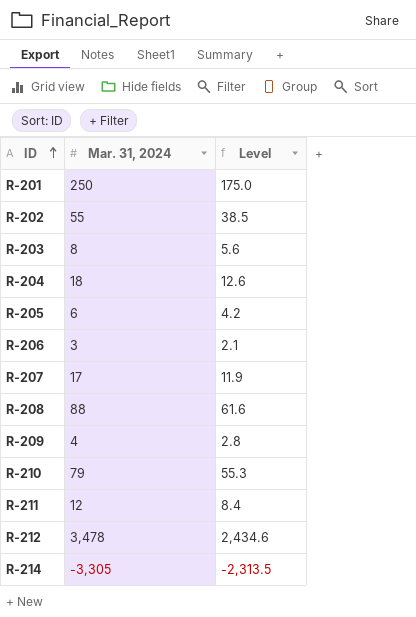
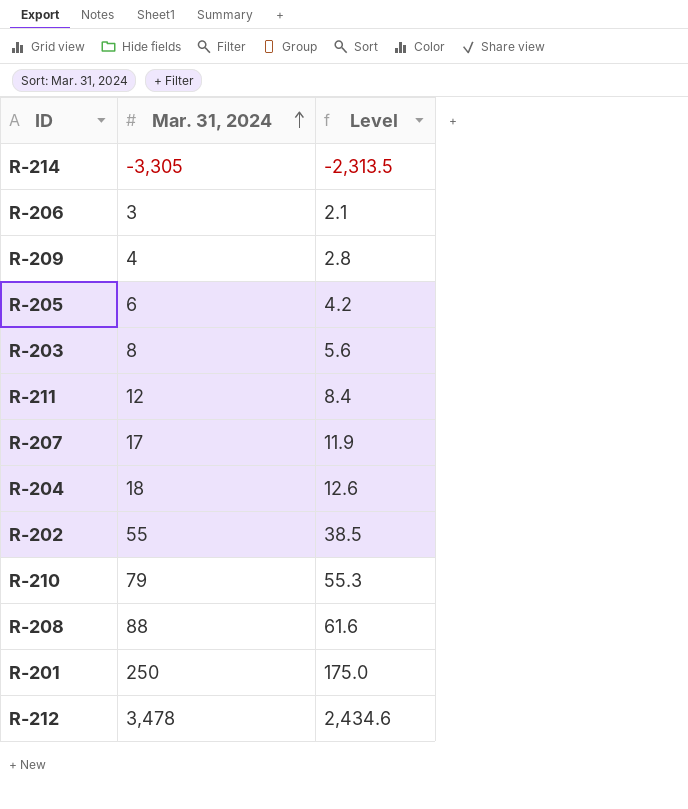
row order: ID ascending -> Mar. 31, 2024 ascending

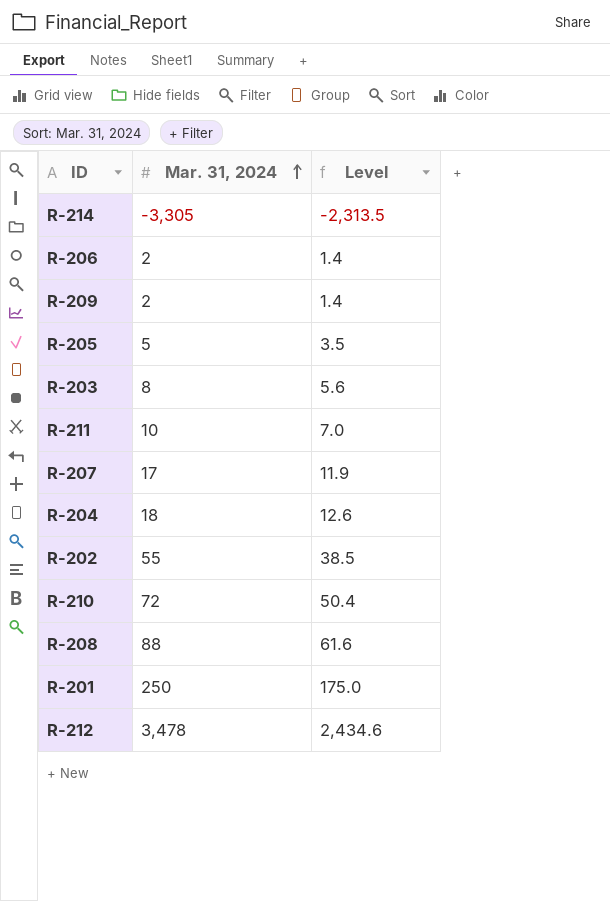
R-206 | Mar. 31, 2024: 3 -> 2
R-206 | Level: 2.1 -> 1.4
R-209 | Mar. 31, 2024: 4 -> 2
R-209 | Level: 2.8 -> 1.4
R-205 | Mar. 31, 2024: 6 -> 5
R-205 | Level: 4.2 -> 3.5
R-211 | Mar. 31, 2024: 12 -> 10
R-211 | Level: 8.4 -> 7.0
R-210 | Mar. 31, 2024: 79 -> 72
R-210 | Level: 55.3 -> 50.4

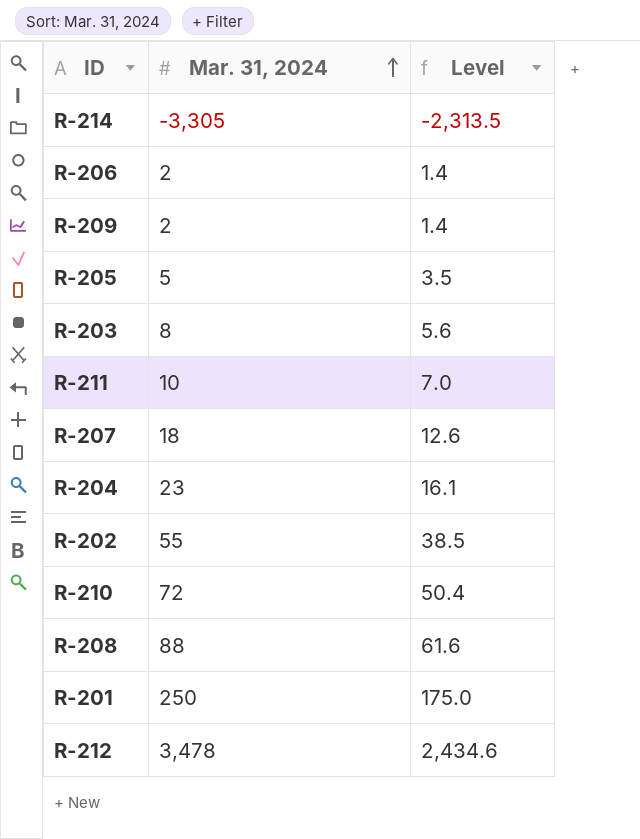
R-207 | Mar. 31, 2024: 17 -> 18
R-207 | Level: 11.9 -> 12.6
R-204 | Mar. 31, 2024: 18 -> 23
R-204 | Level: 12.6 -> 16.1

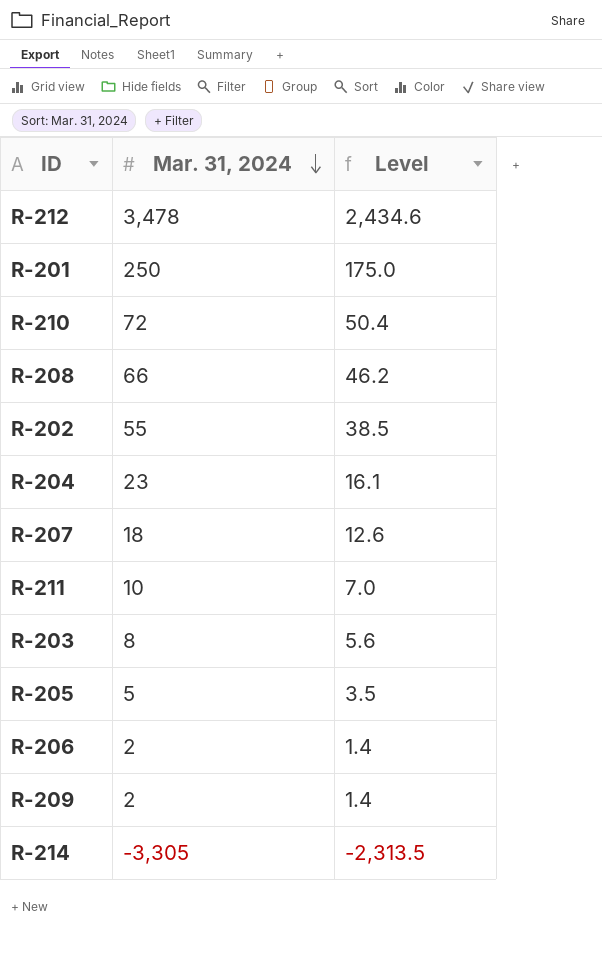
row order: Mar. 31, 2024 ascending -> Mar. 31, 2024 descending
R-208 | Mar. 31, 2024: 88 -> 66
R-208 | Level: 61.6 -> 46.2

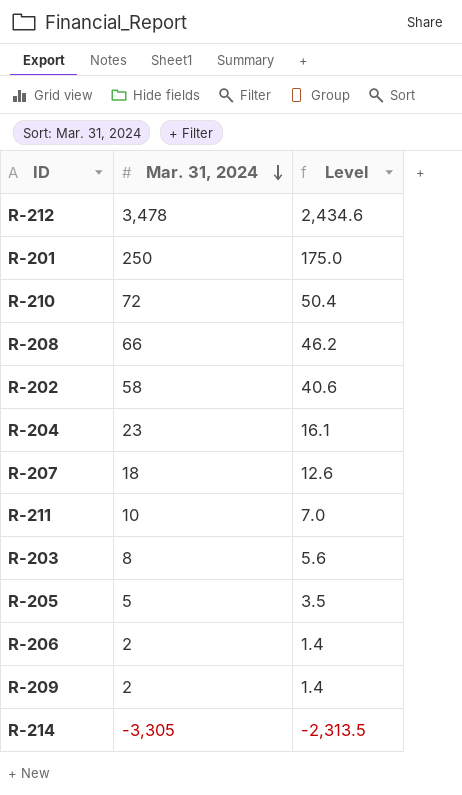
R-202 | Mar. 31, 2024: 55 -> 58
R-202 | Level: 38.5 -> 40.6

